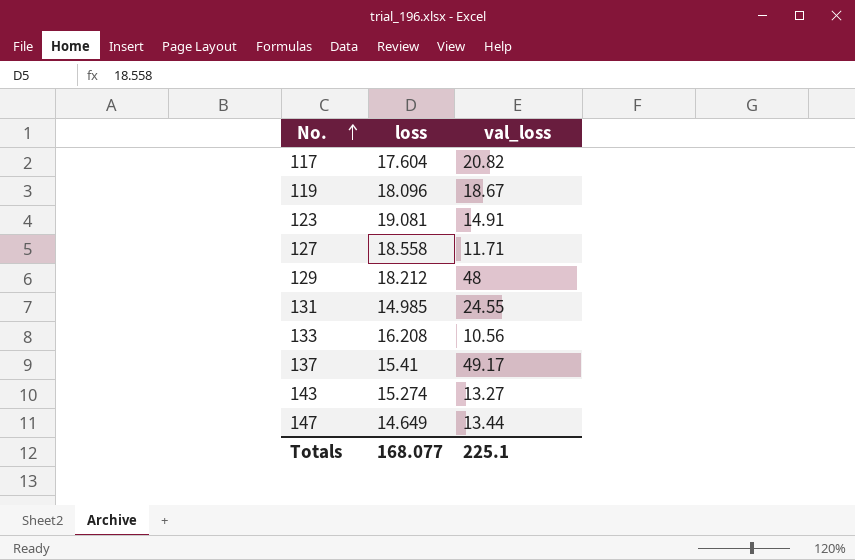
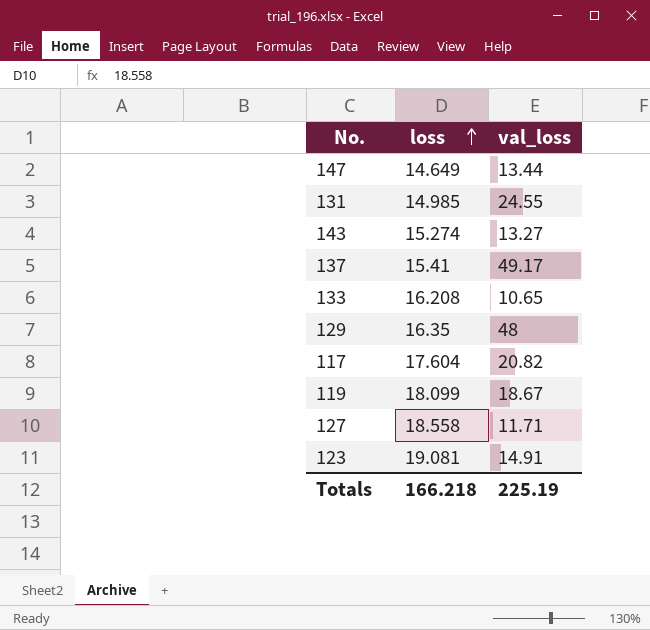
row order: No. ascending -> loss ascending
133 | val_loss: 10.56 -> 10.65
129 | loss: 18.212 -> 16.35
119 | loss: 18.096 -> 18.099
Totals | loss: 168.077 -> 166.218
Totals | val_loss: 225.1 -> 225.19

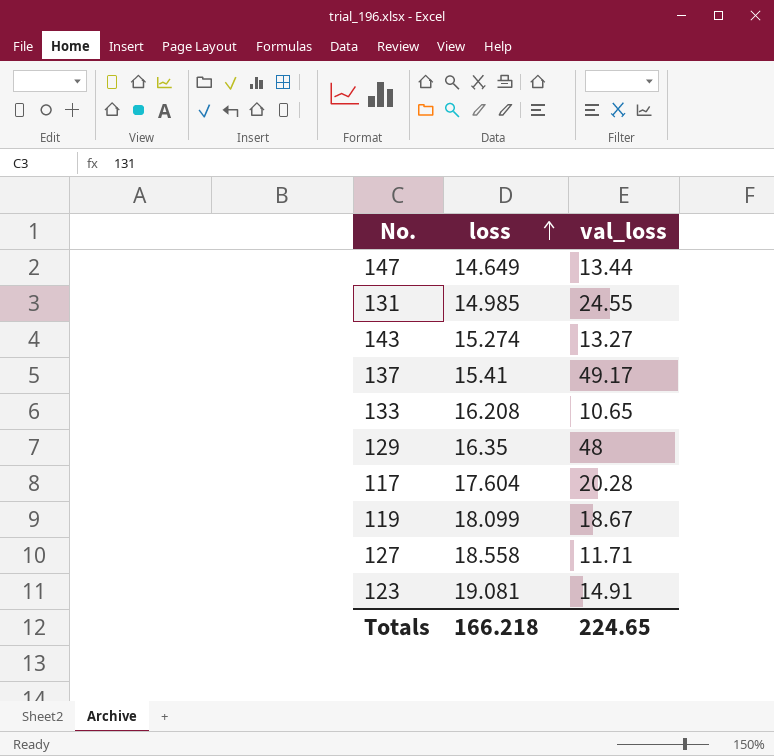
117 | val_loss: 20.82 -> 20.28
Totals | val_loss: 225.19 -> 224.65

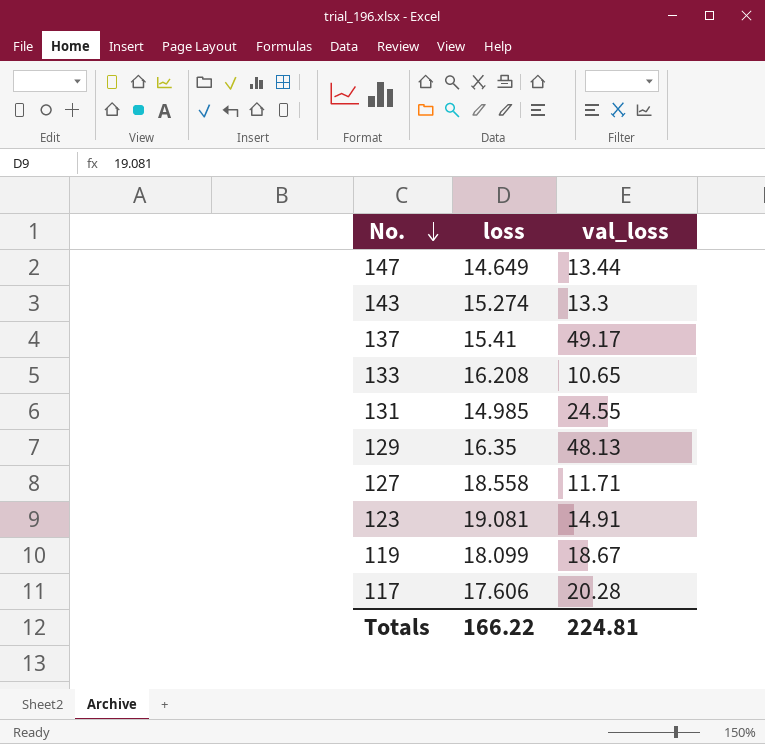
row order: loss ascending -> No. descending
143 | val_loss: 13.27 -> 13.3
129 | val_loss: 48 -> 48.13
117 | loss: 17.604 -> 17.606
Totals | loss: 166.218 -> 166.22
Totals | val_loss: 224.65 -> 224.81

